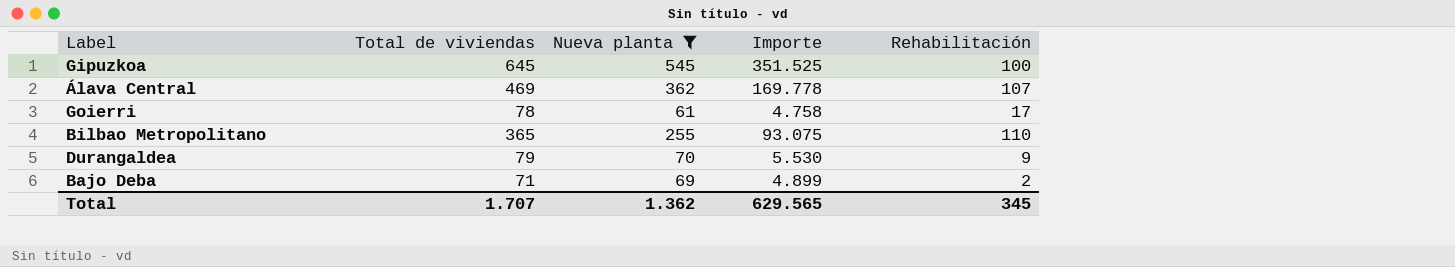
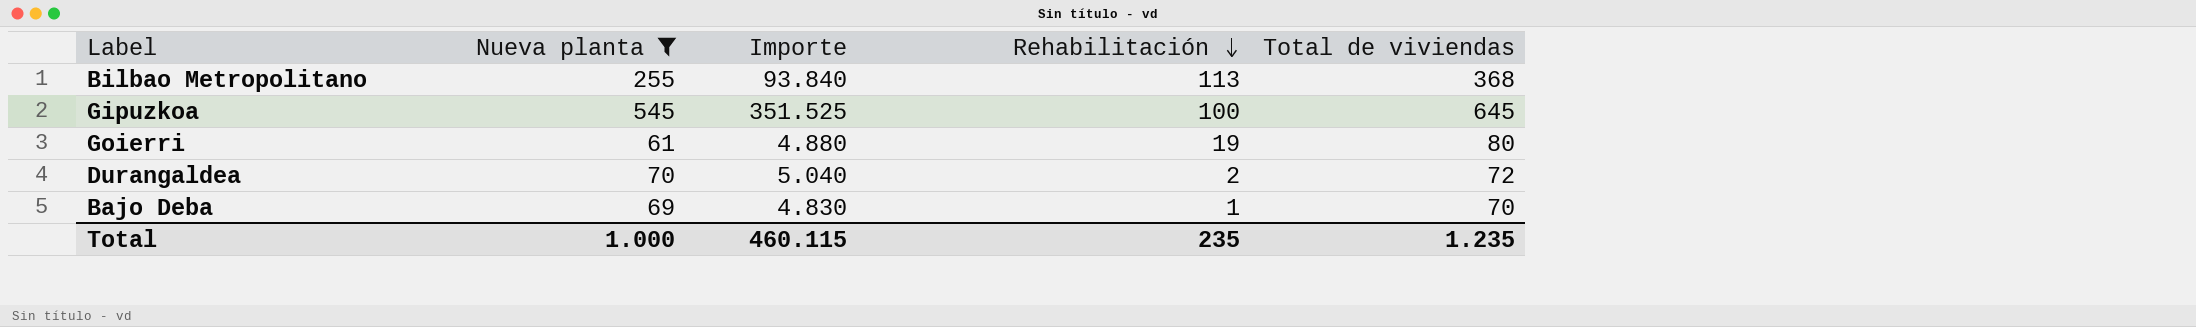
row order: none -> Rehabilitación descending
column Total de viviendas | position: 2 -> 5
row Álava Central: 469 | 362 | 169.778 | 107 -> none
Bilbao Metropolitano | Importe: 93.075 -> 93.840
Bilbao Metropolitano | Rehabilitación: 110 -> 113
Bilbao Metropolitano | Total de viviendas: 365 -> 368
Goierri | Importe: 4.758 -> 4.880
Goierri | Rehabilitación: 17 -> 19
Goierri | Total de viviendas: 78 -> 80
Durangaldea | Importe: 5.530 -> 5.040
Durangaldea | Rehabilitación: 9 -> 2
Durangaldea | Total de viviendas: 79 -> 72
Bajo Deba | Importe: 4.899 -> 4.830
Bajo Deba | Rehabilitación: 2 -> 1
Bajo Deba | Total de viviendas: 71 -> 70
Total | Nueva planta: 1.362 -> 1.000
Total | Importe: 629.565 -> 460.115
Total | Rehabilitación: 345 -> 235
Total | Total de viviendas: 1.707 -> 1.235

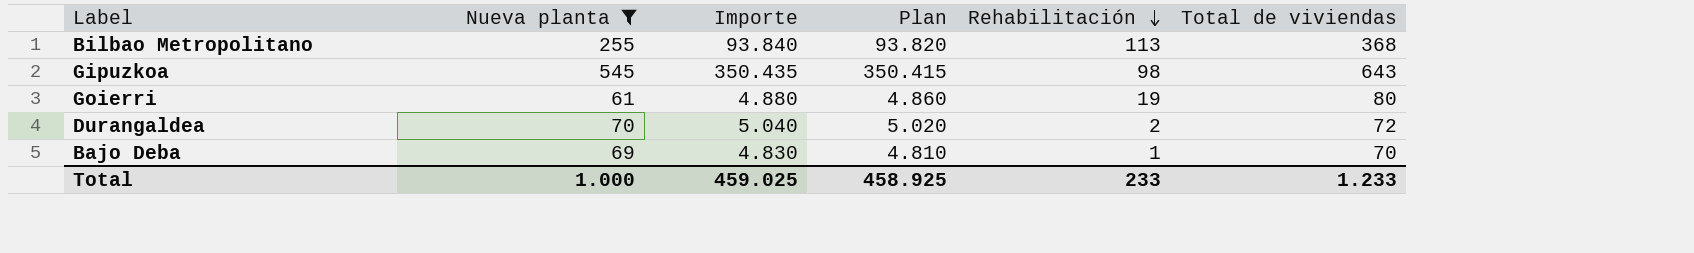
column Plan | formula: none -> [Importe] - 20
Gipuzkoa | Importe: 351.525 -> 350.435
Gipuzkoa | Rehabilitación: 100 -> 98
Gipuzkoa | Total de viviendas: 645 -> 643
Total | Importe: 460.115 -> 459.025
Total | Rehabilitación: 235 -> 233
Total | Total de viviendas: 1.235 -> 1.233

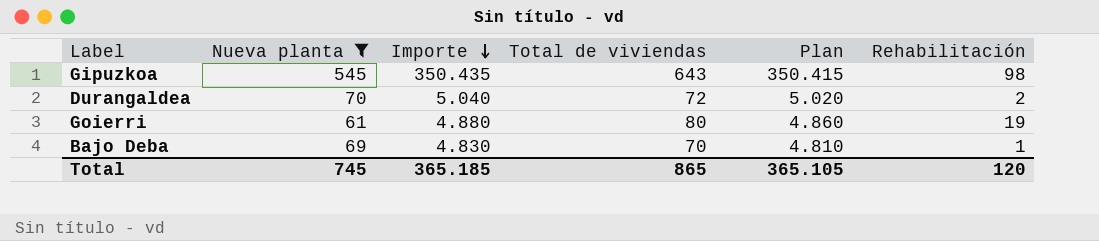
row order: Rehabilitación descending -> Importe descending
column Total de viviendas | position: 6 -> 4
row Bilbao Metropolitano: 255 | 93.840 | 93.820 | 113 | 368 -> none
Total | Nueva planta: 1.000 -> 745
Total | Importe: 459.025 -> 365.185
Total | Total de viviendas: 1.233 -> 865
Total | Plan: 458.925 -> 365.105
Total | Rehabilitación: 233 -> 120

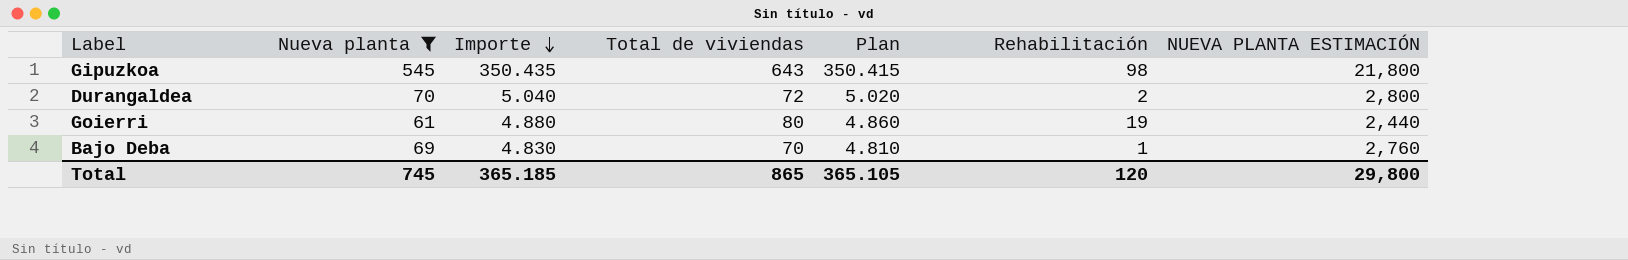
column NUEVA PLANTA ESTIMACIÓN | formula: none -> [Nueva planta] * 0,04

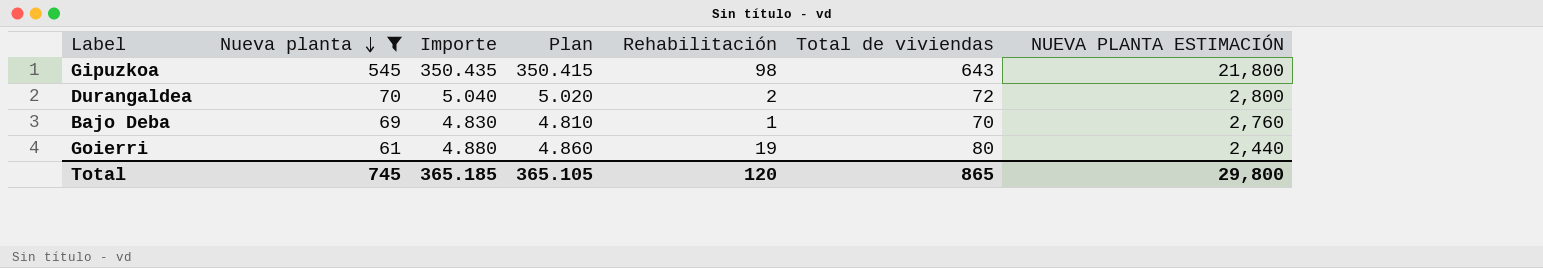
row order: Importe descending -> Nueva planta descending
column Total de viviendas | position: 4 -> 6

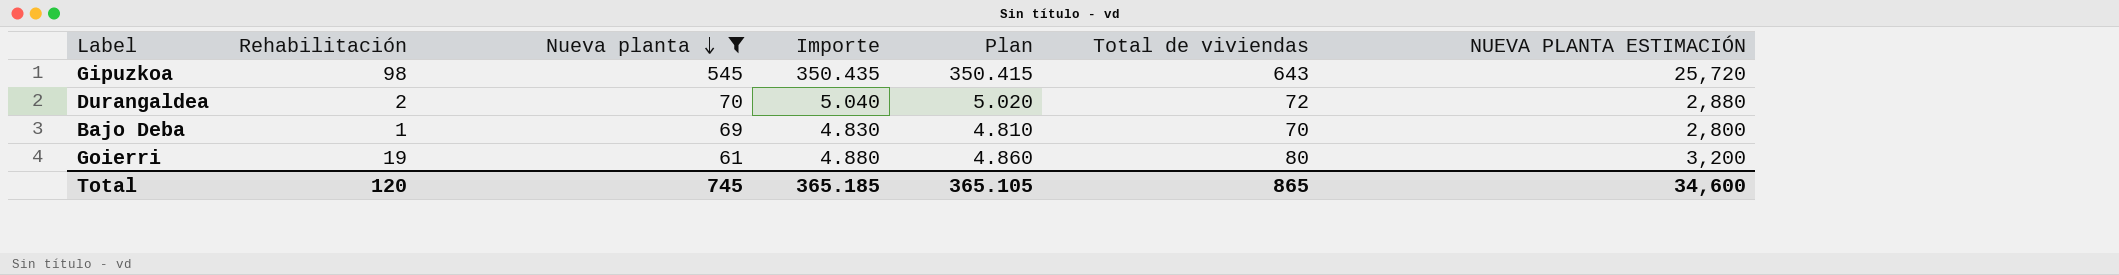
column Rehabilitación | position: 5 -> 2
column NUEVA PLANTA ESTIMACIÓN | formula: [Nueva planta] * 0,04 -> [Total de viviendas] * 0,04
Total | NUEVA PLANTA ESTIMACIÓN: 29,800 -> 34,600

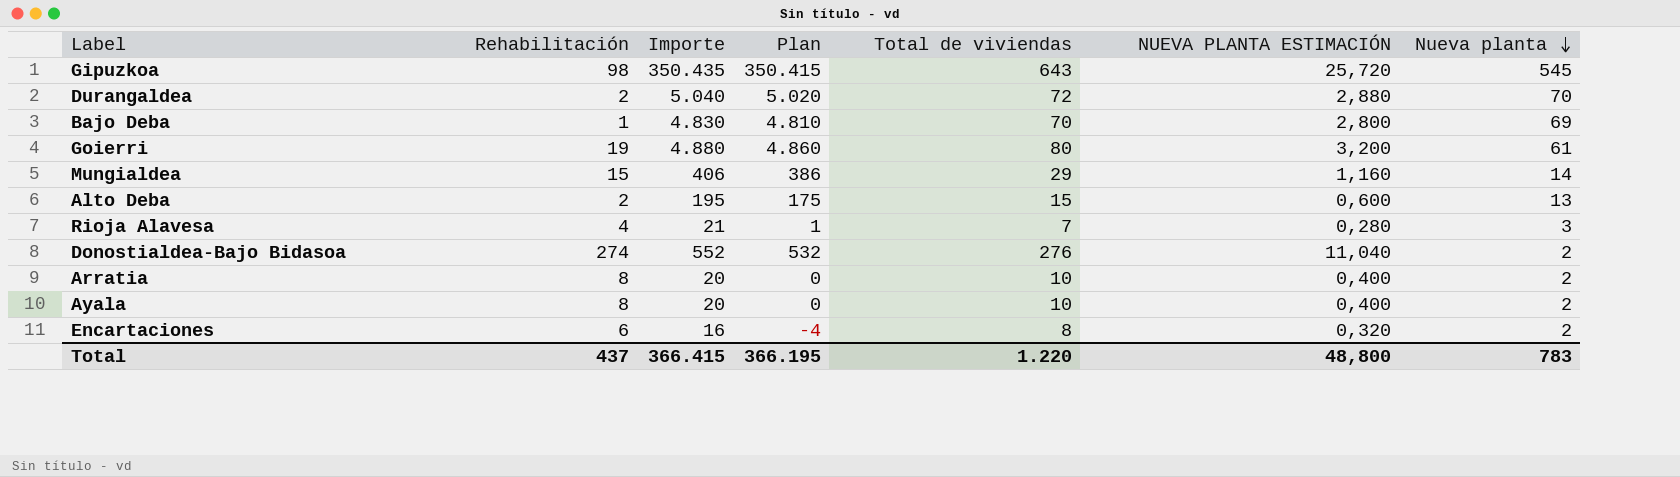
filter: Nueva planta >= 61 -> none
column Nueva planta | position: 3 -> 7
Total | Rehabilitación: 120 -> 437
Total | Importe: 365.185 -> 366.415
Total | Plan: 365.105 -> 366.195
Total | Total de viviendas: 865 -> 1.220
Total | NUEVA PLANTA ESTIMACIÓN: 34,600 -> 48,800
Total | Nueva planta: 745 -> 783

